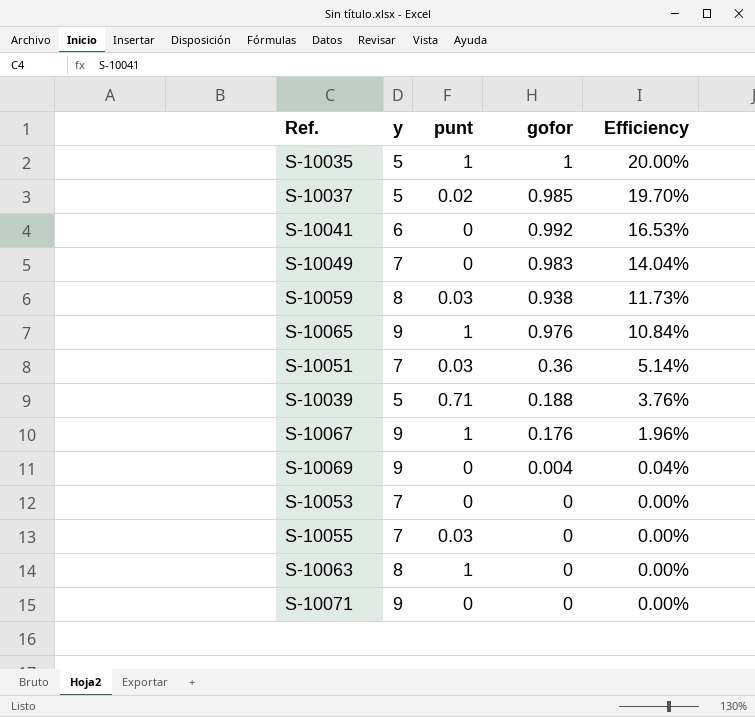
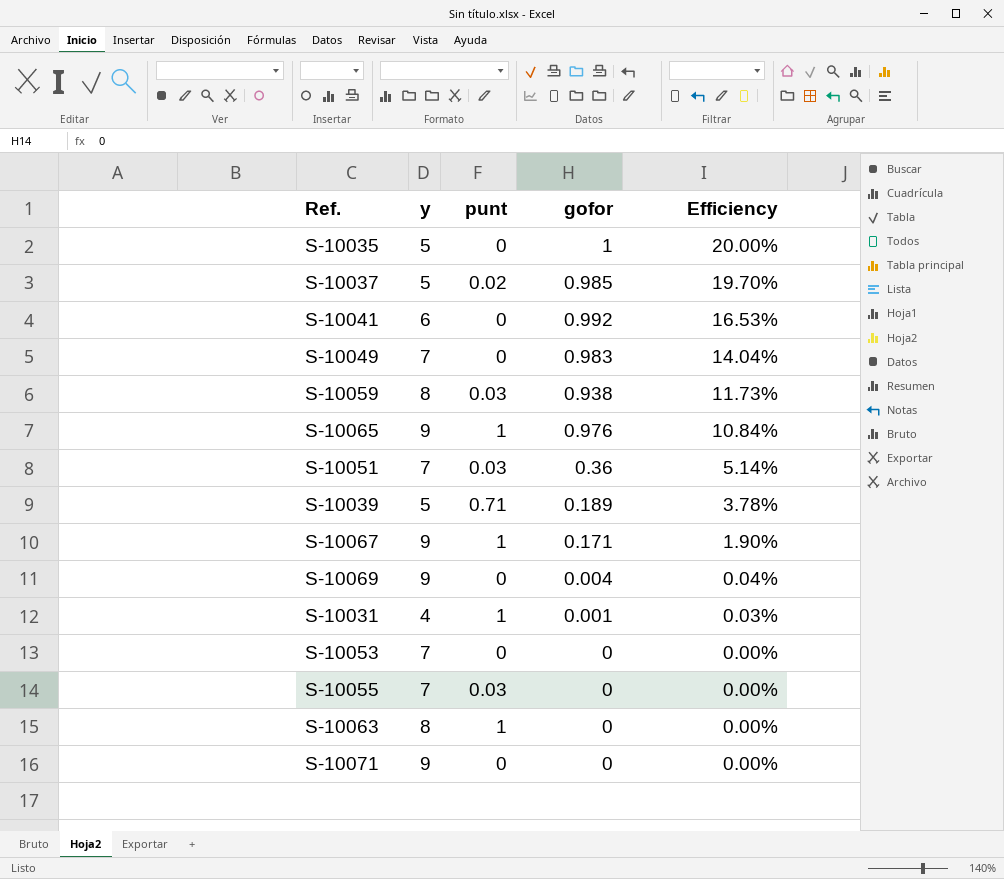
S-10035 | punt: 1 -> 0
S-10039 | gofor: 0.188 -> 0.189
S-10039 | Efficiency: 3.76% -> 3.78%
S-10067 | gofor: 0.176 -> 0.171
S-10067 | Efficiency: 1.96% -> 1.90%
row S-10031: none -> 4 | 1 | 0.001 | 0.03%

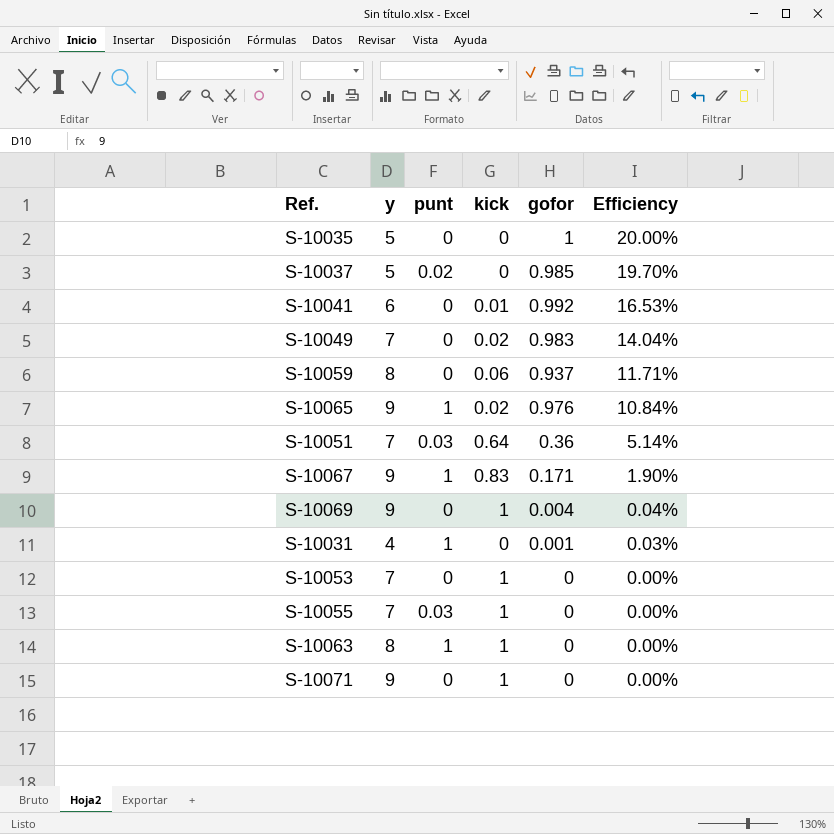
column kick | position: none -> 4
row S-10039: 5 | 0.71 | 0.189 | 3.78% -> none
S-10059 | punt: 0.03 -> 0
S-10059 | gofor: 0.938 -> 0.937
S-10059 | Efficiency: 11.73% -> 11.71%

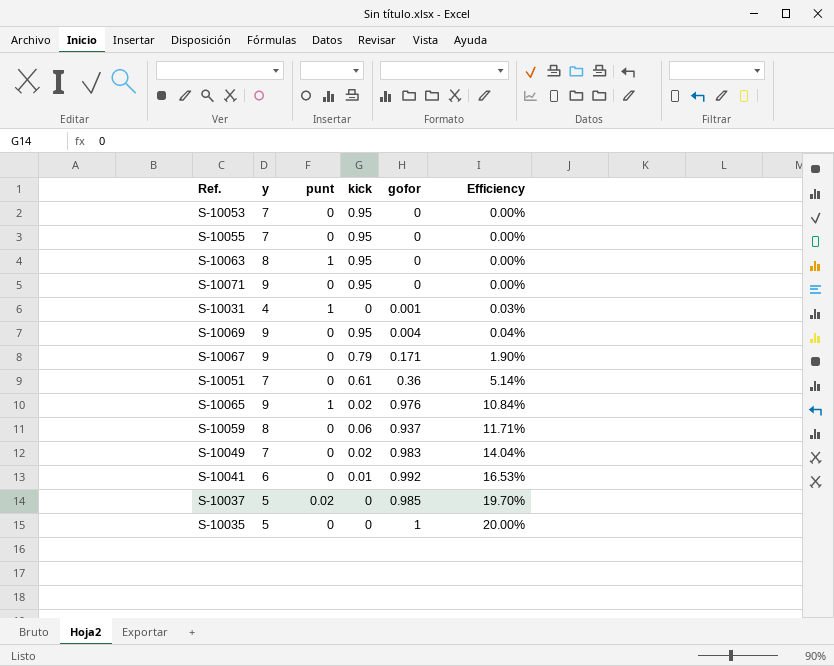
row order: Efficiency descending -> Efficiency ascending
S-10053 | kick: 1 -> 0.95
S-10055 | punt: 0.03 -> 0
S-10055 | kick: 1 -> 0.95
S-10063 | kick: 1 -> 0.95
S-10071 | kick: 1 -> 0.95
S-10069 | kick: 1 -> 0.95
S-10067 | punt: 1 -> 0
S-10067 | kick: 0.83 -> 0.79
S-10051 | punt: 0.03 -> 0
S-10051 | kick: 0.64 -> 0.61

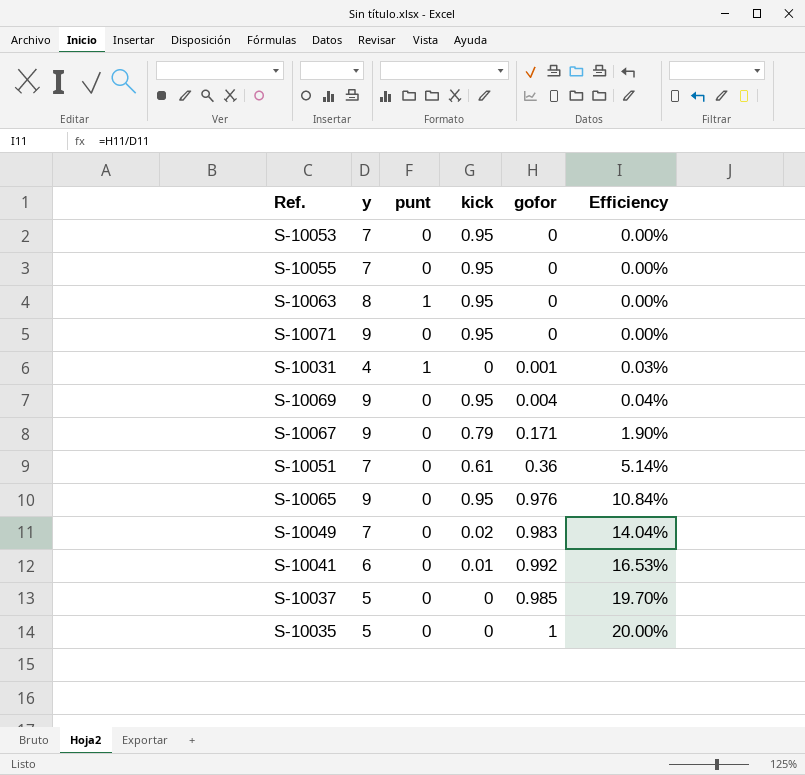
row S-10059: 8 | 0 | 0.06 | 0.937 | 11.71% -> none
S-10065 | punt: 1 -> 0
S-10065 | kick: 0.02 -> 0.95
S-10037 | punt: 0.02 -> 0

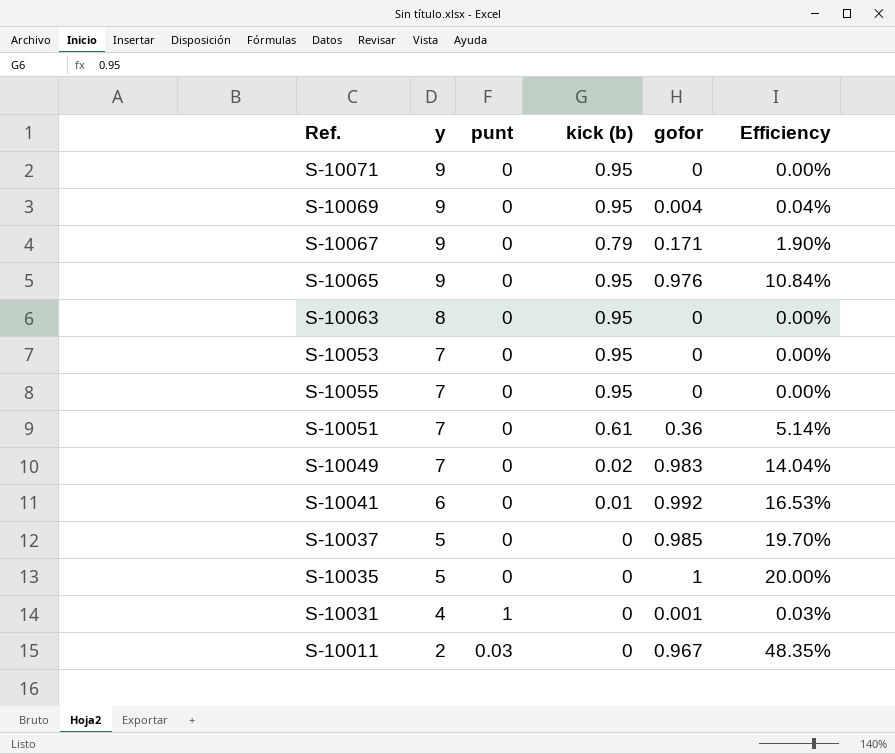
row order: Efficiency ascending -> y descending
column name: kick -> kick (b)
S-10063 | punt: 1 -> 0
row S-10011: none -> 2 | 0.03 | 0 | 0.967 | 48.35%

